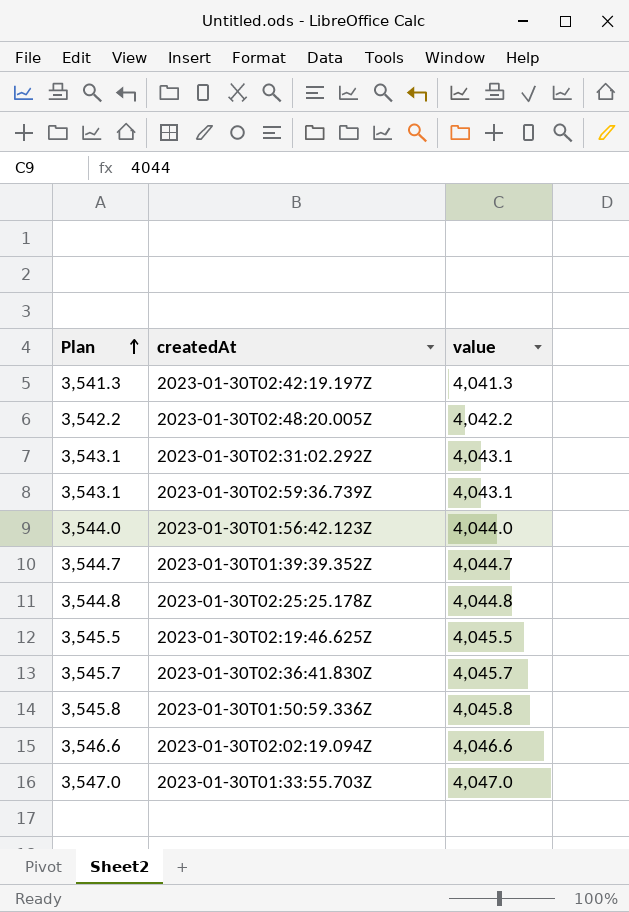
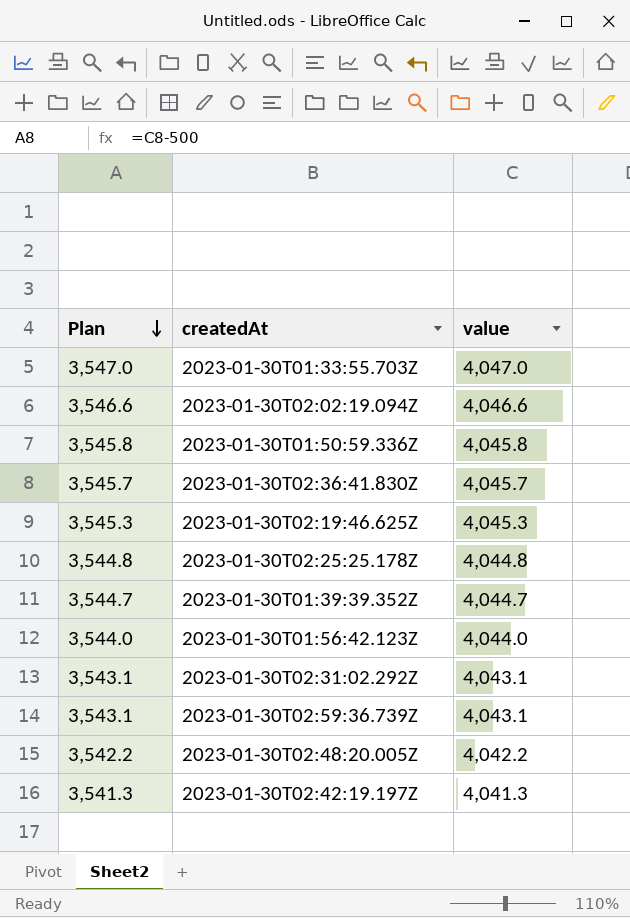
row order: Plan ascending -> Plan descending
2023-01-30T02:19:46.625Z | Plan: 3,545.5 -> 3,545.3
2023-01-30T02:19:46.625Z | value: 4,045.5 -> 4,045.3

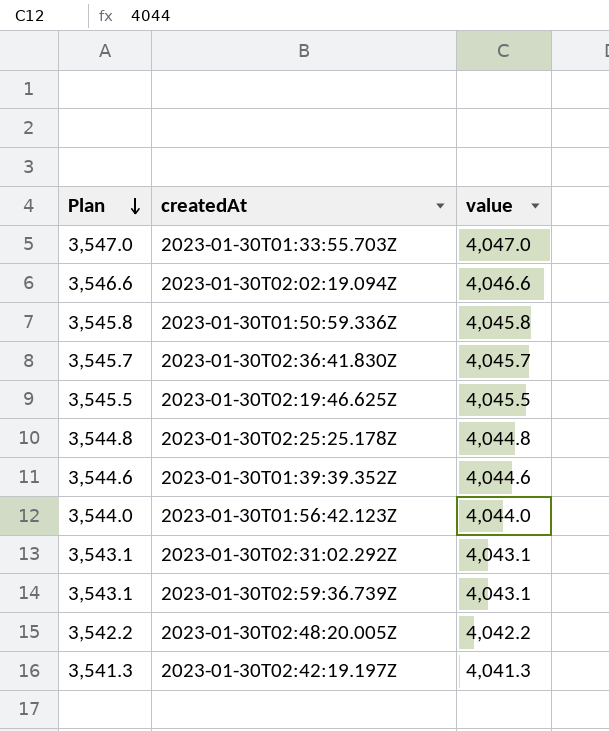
2023-01-30T02:19:46.625Z | Plan: 3,545.3 -> 3,545.5
2023-01-30T02:19:46.625Z | value: 4,045.3 -> 4,045.5
2023-01-30T01:39:39.352Z | Plan: 3,544.7 -> 3,544.6
2023-01-30T01:39:39.352Z | value: 4,044.7 -> 4,044.6

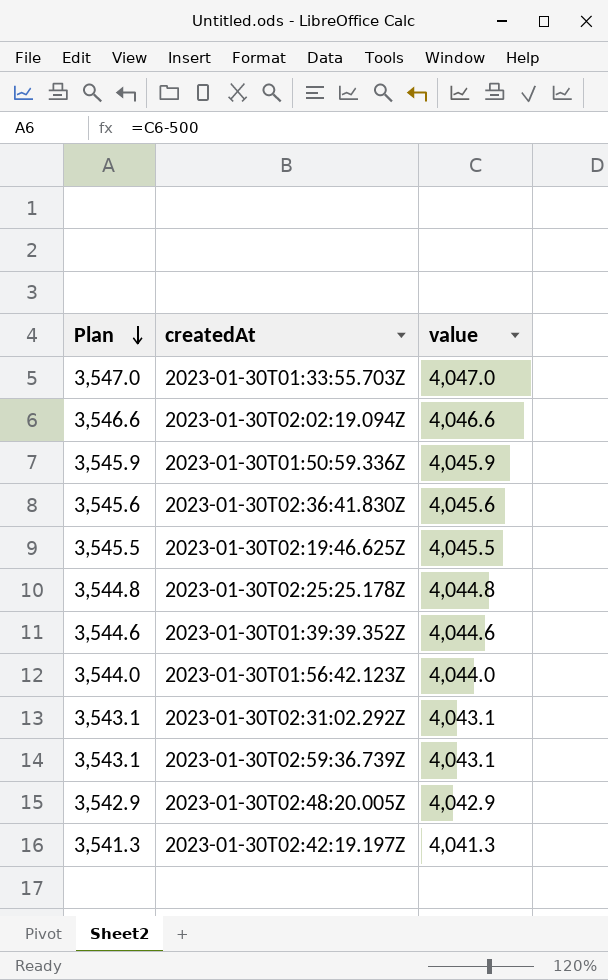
2023-01-30T01:50:59.336Z | Plan: 3,545.8 -> 3,545.9
2023-01-30T01:50:59.336Z | value: 4,045.8 -> 4,045.9
2023-01-30T02:36:41.830Z | Plan: 3,545.7 -> 3,545.6
2023-01-30T02:36:41.830Z | value: 4,045.7 -> 4,045.6
2023-01-30T02:48:20.005Z | Plan: 3,542.2 -> 3,542.9
2023-01-30T02:48:20.005Z | value: 4,042.2 -> 4,042.9

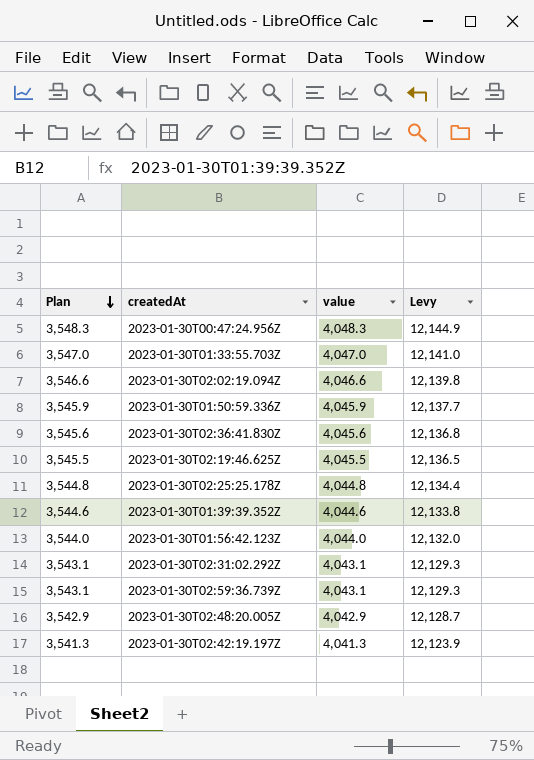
column Levy | formula: none -> [value] * 3
row 2023-01-30T00:47:24.956Z: none -> 3,548.3 | 4,048.3 | 12,144.9

